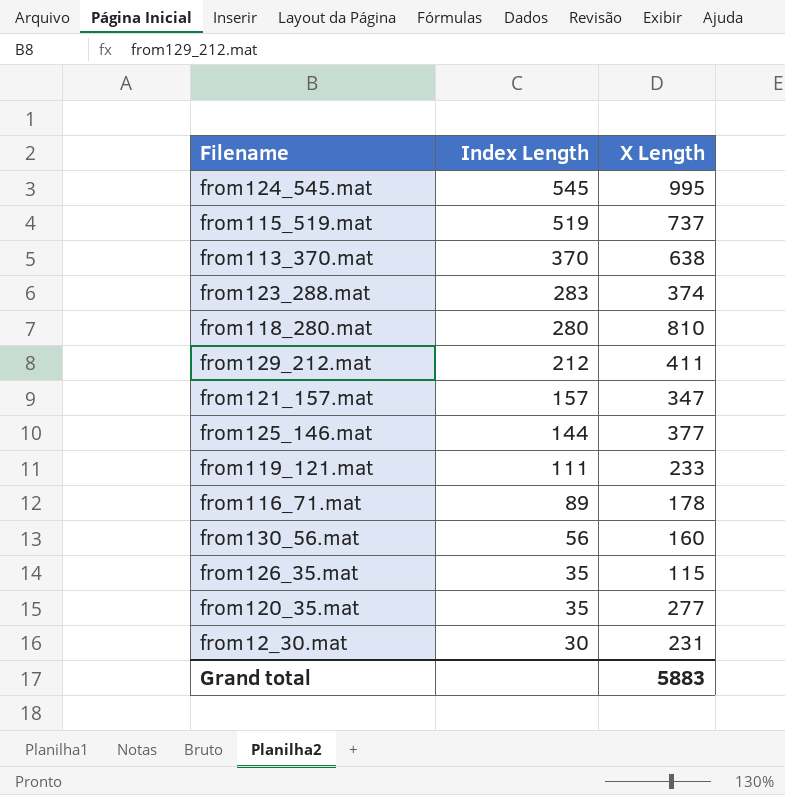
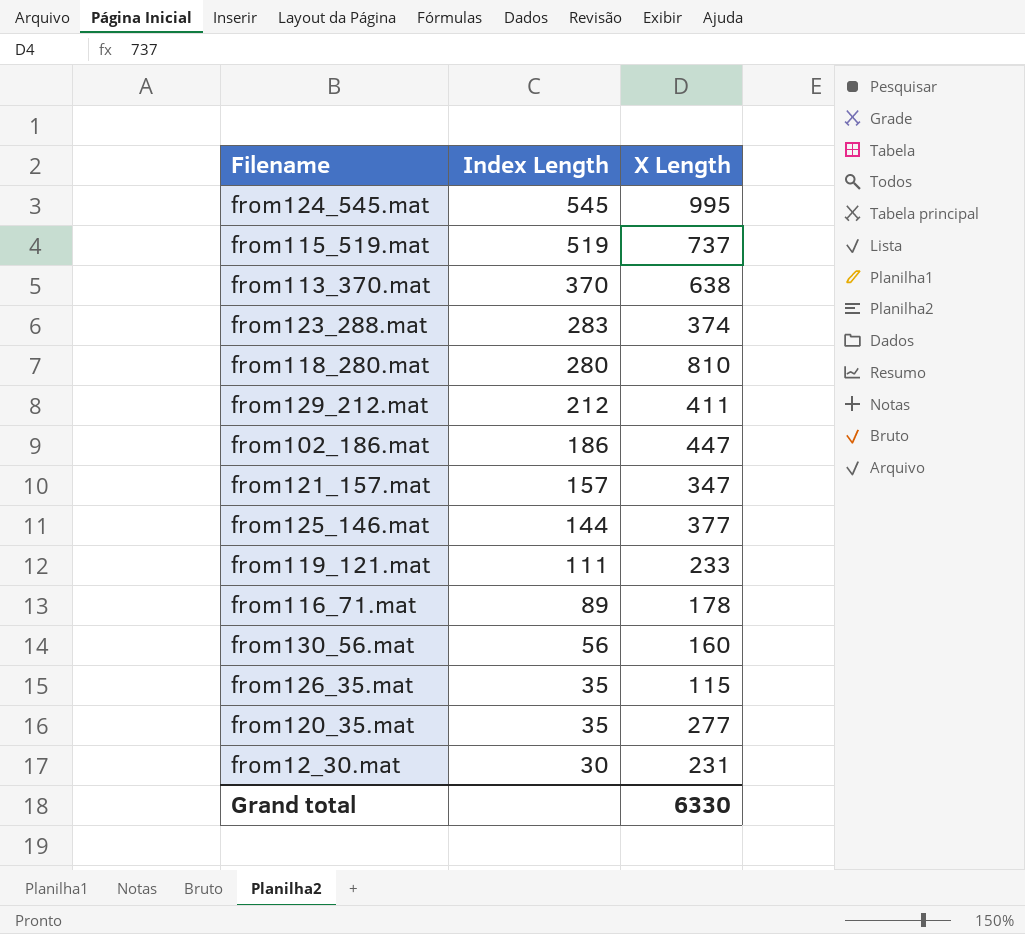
row from102_186.mat: none -> 186 | 447
Grand total | X Length: 5883 -> 6330

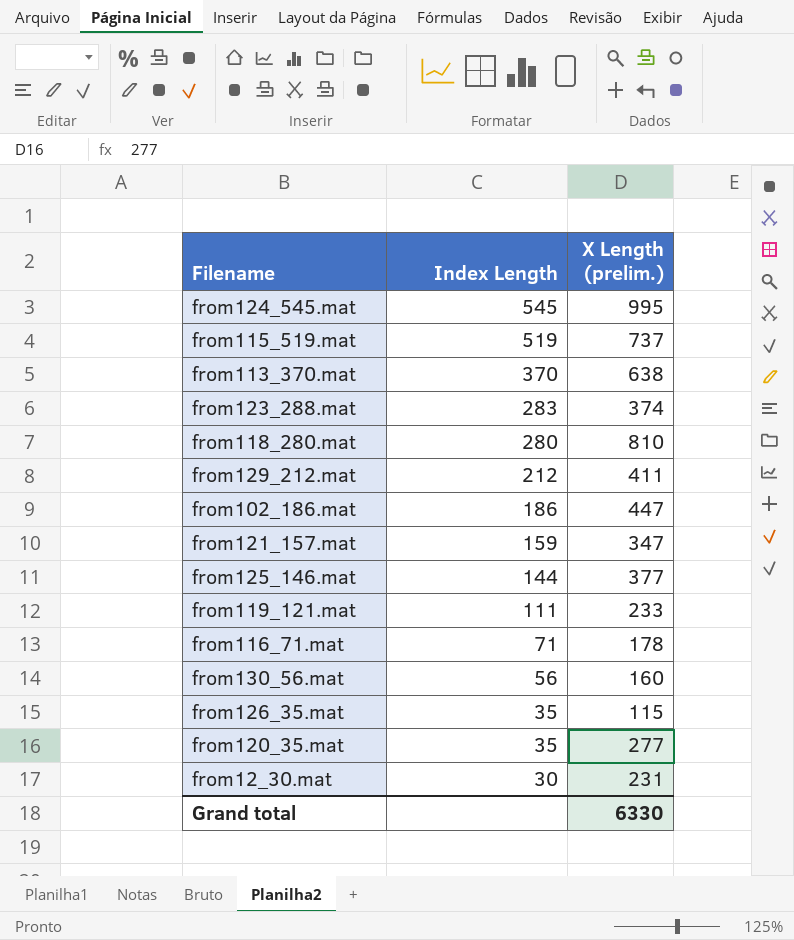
column name: X Length -> X Length (prelim.)
from121_157.mat | Index Length: 157 -> 159
from116_71.mat | Index Length: 89 -> 71

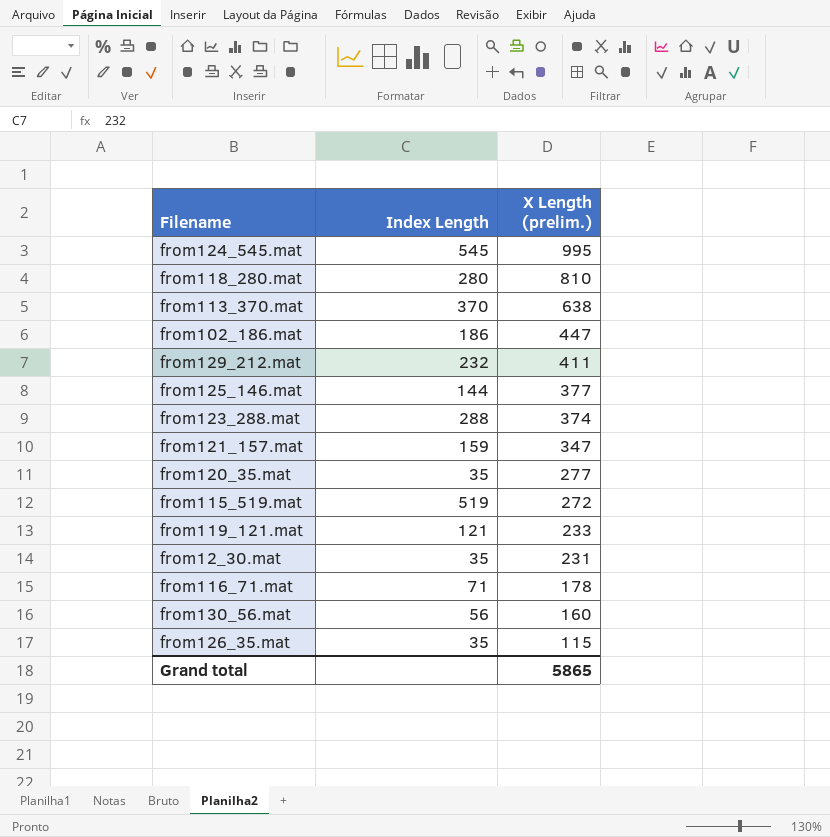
row order: Index Length descending -> X Length (prelim.) descending
from129_212.mat | Index Length: 212 -> 232
from123_288.mat | Index Length: 283 -> 288
from115_519.mat | X Length (prelim.): 737 -> 272
from119_121.mat | Index Length: 111 -> 121
from12_30.mat | Index Length: 30 -> 35
Grand total | X Length (prelim.): 6330 -> 5865

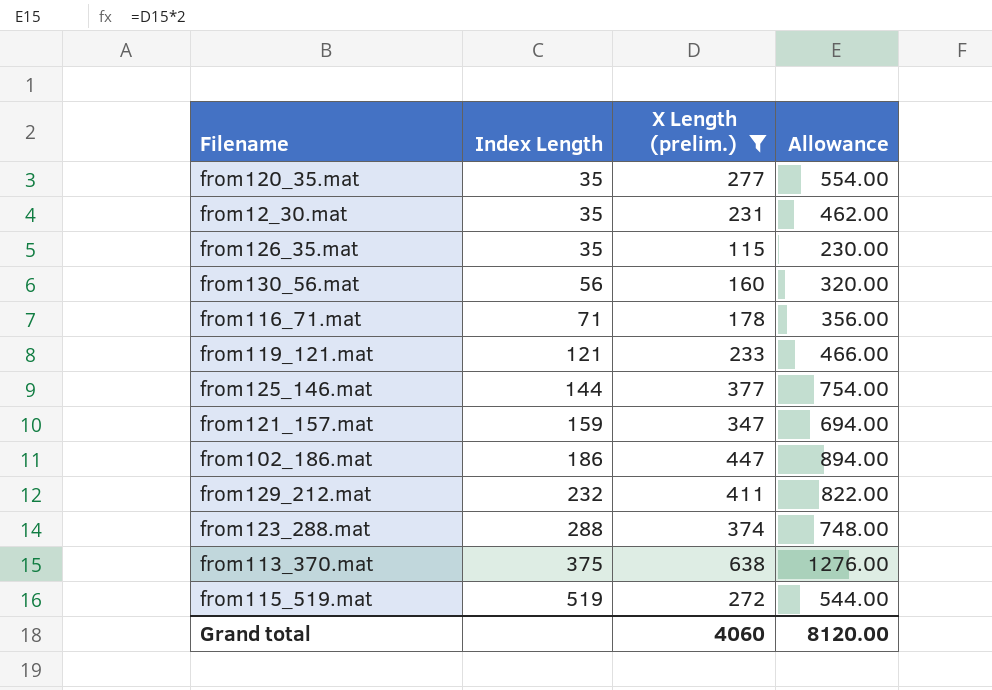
filter: none -> X Length (prelim.) <= 638
row order: X Length (prelim.) descending -> Index Length ascending
column Allowance | formula: none -> [X Length (prelim.)] * 2
from113_370.mat | Index Length: 370 -> 375
Grand total | X Length (prelim.): 5865 -> 4060

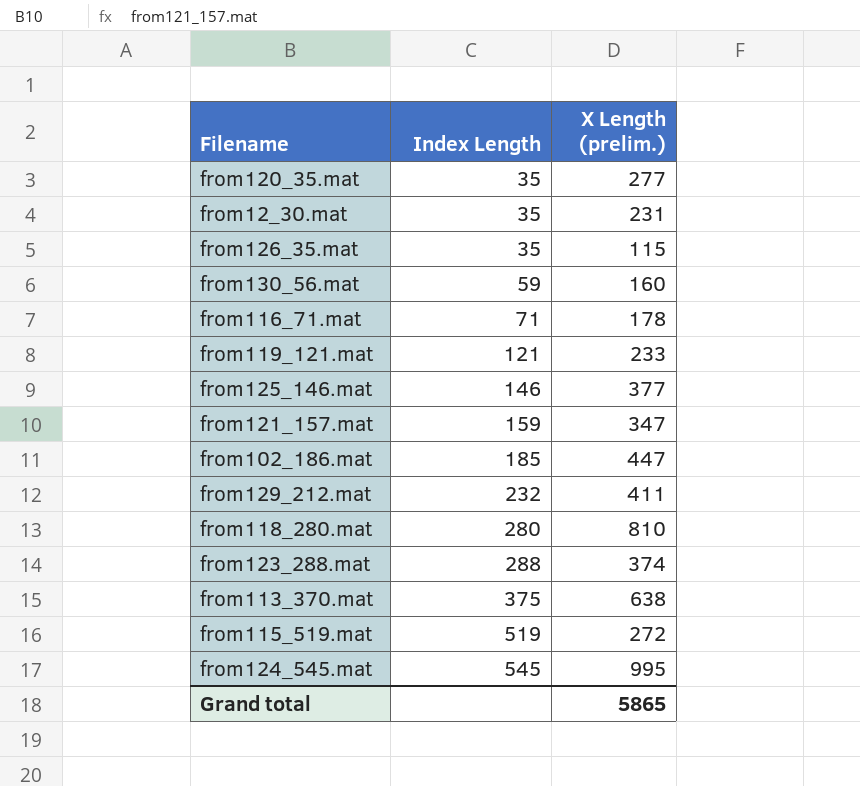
filter: X Length (prelim.) <= 638 -> none
column Allowance | formula: [X Length (prelim.)] * 2 -> none
from130_56.mat | Index Length: 56 -> 59
from125_146.mat | Index Length: 144 -> 146
from102_186.mat | Index Length: 186 -> 185
Grand total | X Length (prelim.): 4060 -> 5865

